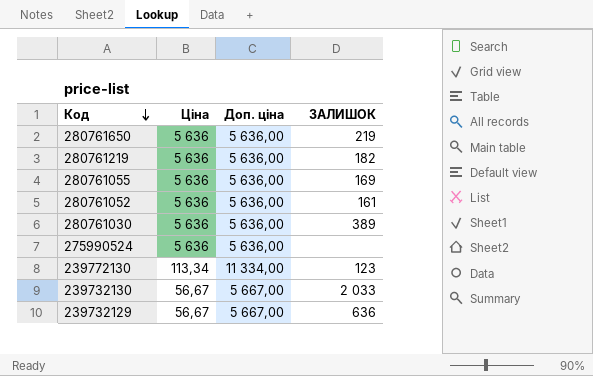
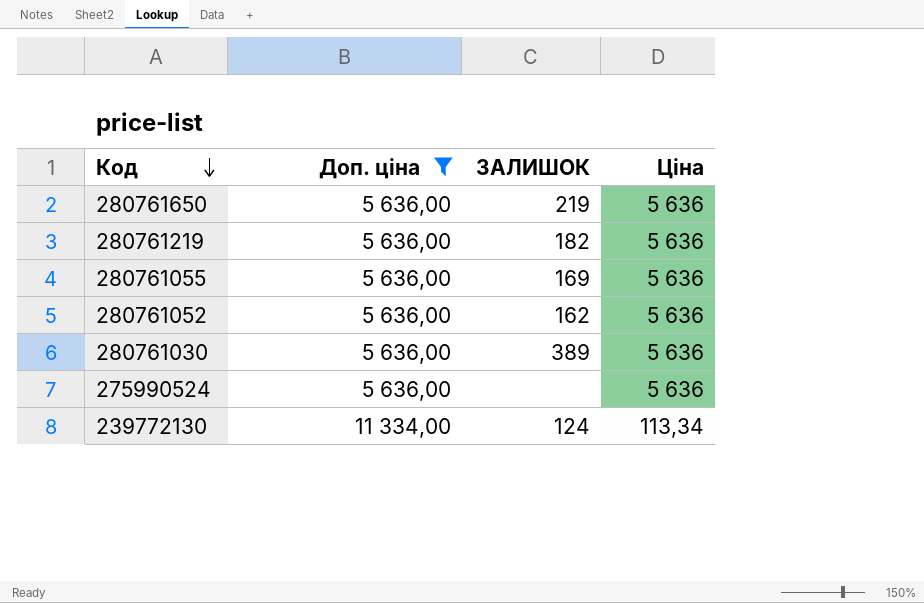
filter: none -> Доп. ціна != 5 667,00
column Ціна | position: 2 -> 4
280761052 | ЗАЛИШОК: 161 -> 162
239772130 | ЗАЛИШОК: 123 -> 124

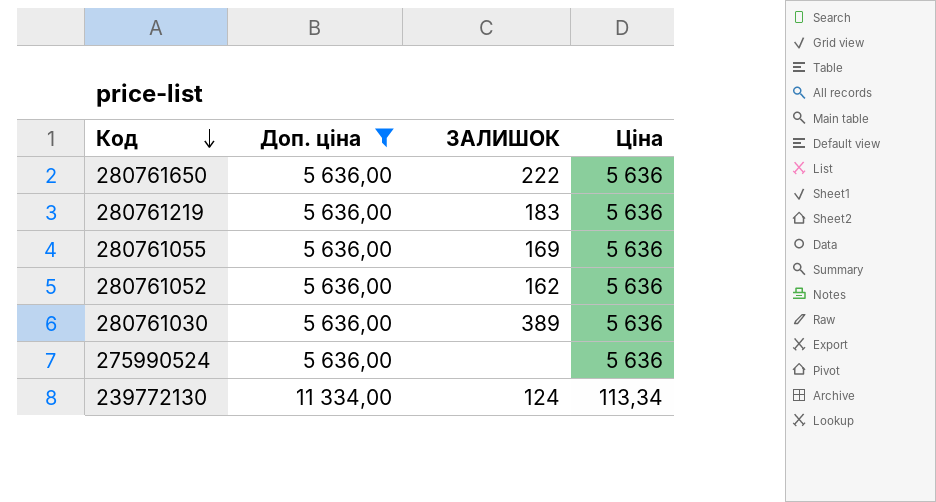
280761650 | ЗАЛИШОК: 219 -> 222
280761219 | ЗАЛИШОК: 182 -> 183

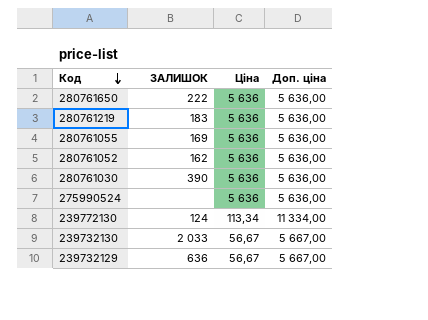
filter: Доп. ціна != 5 667,00 -> none
column Доп. ціна | position: 2 -> 4
280761030 | ЗАЛИШОК: 389 -> 390

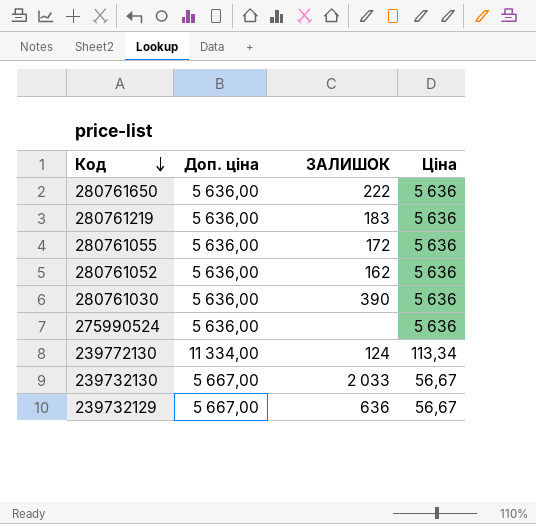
column Доп. ціна | position: 4 -> 2
280761055 | ЗАЛИШОК: 169 -> 172

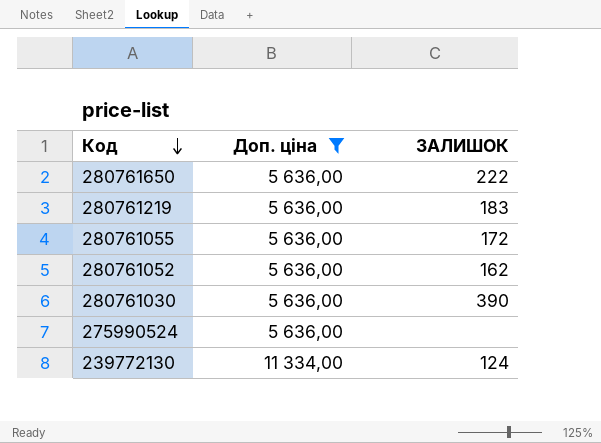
filter: none -> Доп. ціна != 5 667,00
column Ціна | position: 4 -> none

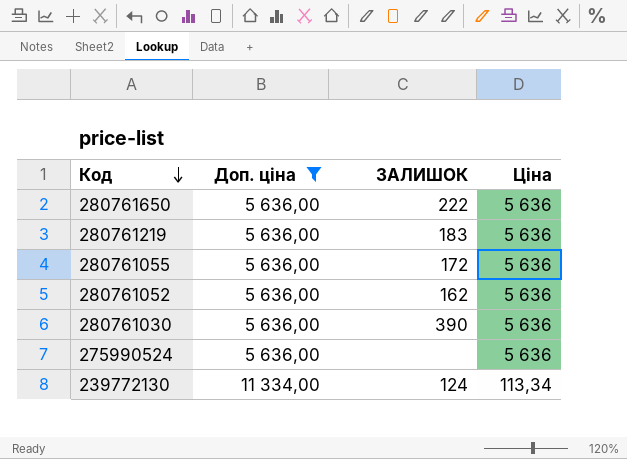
column Ціна | position: none -> 4

